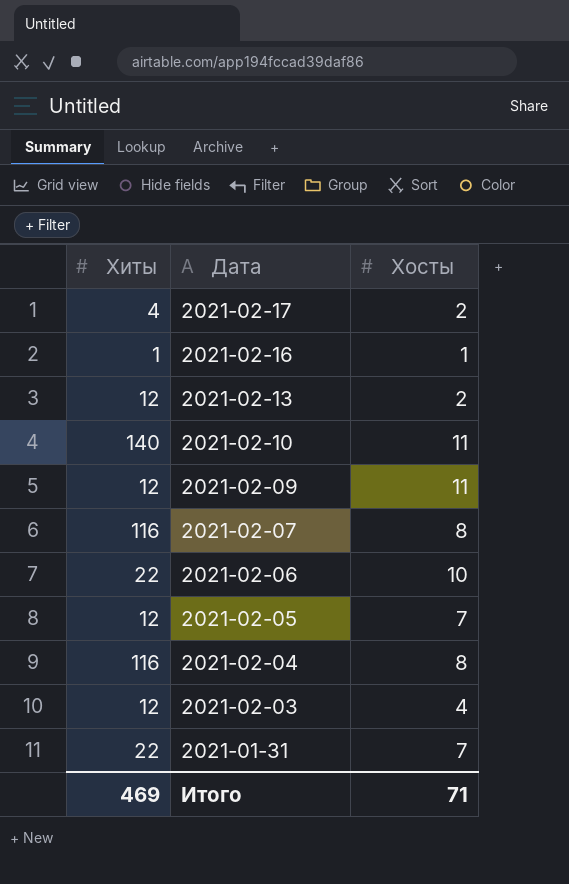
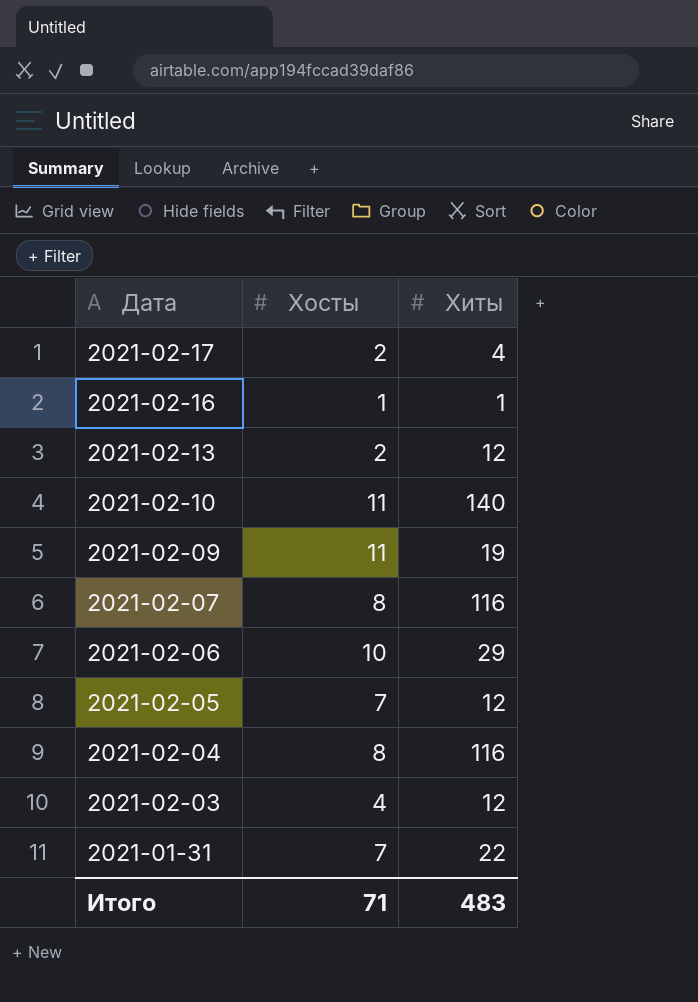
column Хиты | position: 1 -> 3
2021-02-09 | Хиты: 12 -> 19
2021-02-06 | Хиты: 22 -> 29
Итого | Хиты: 469 -> 483

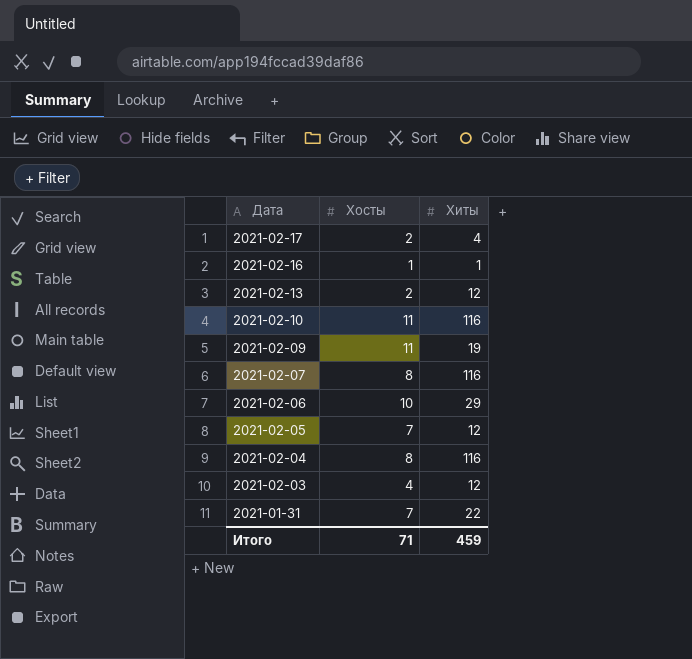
2021-02-10 | Хиты: 140 -> 116
Итого | Хиты: 483 -> 459

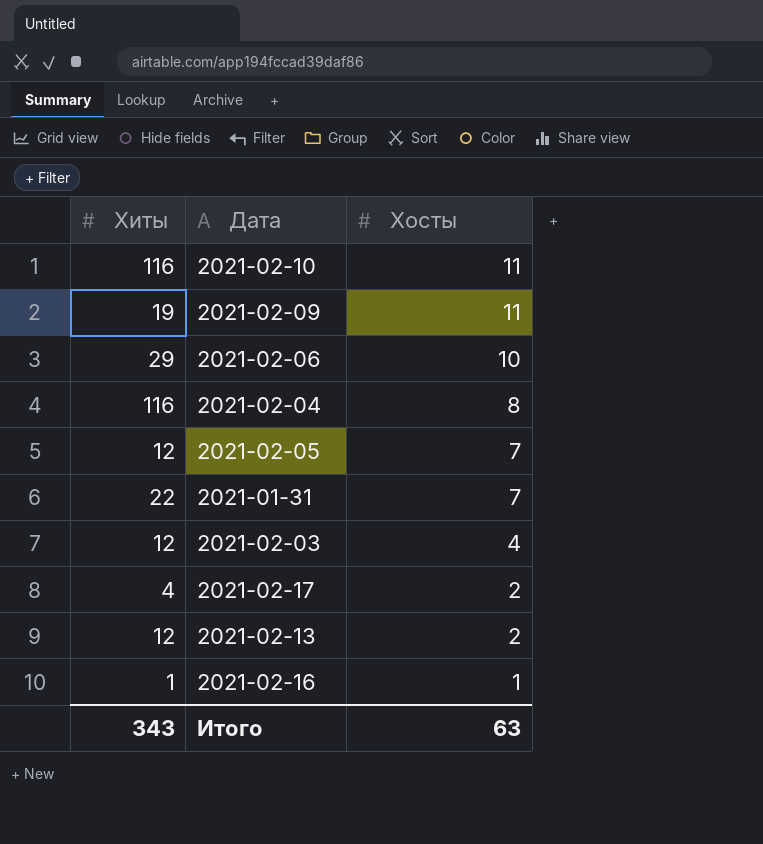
row order: Дата descending -> Хосты descending
column Хиты | position: 3 -> 1
row 2021-02-07: 8 | 116 -> none
Итого | Хиты: 459 -> 343
Итого | Хосты: 71 -> 63

